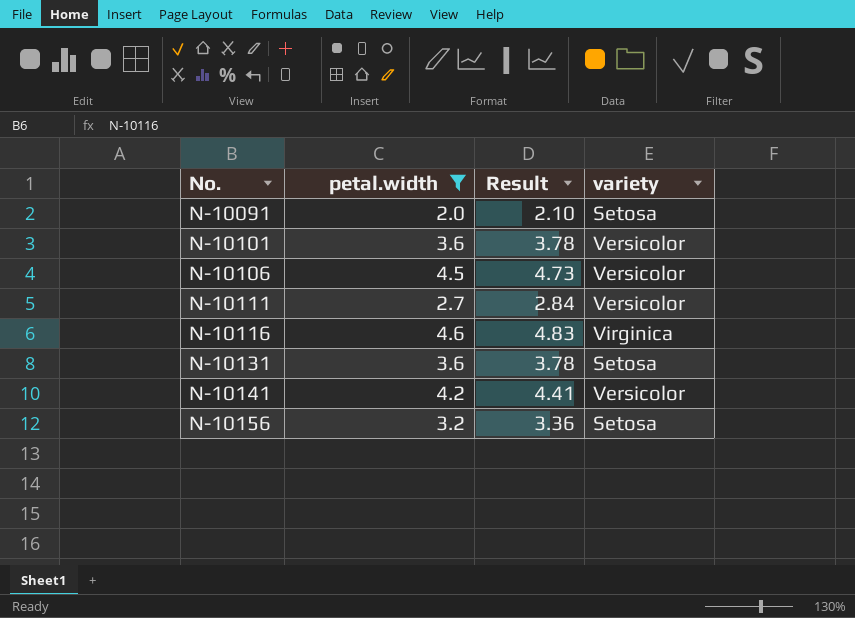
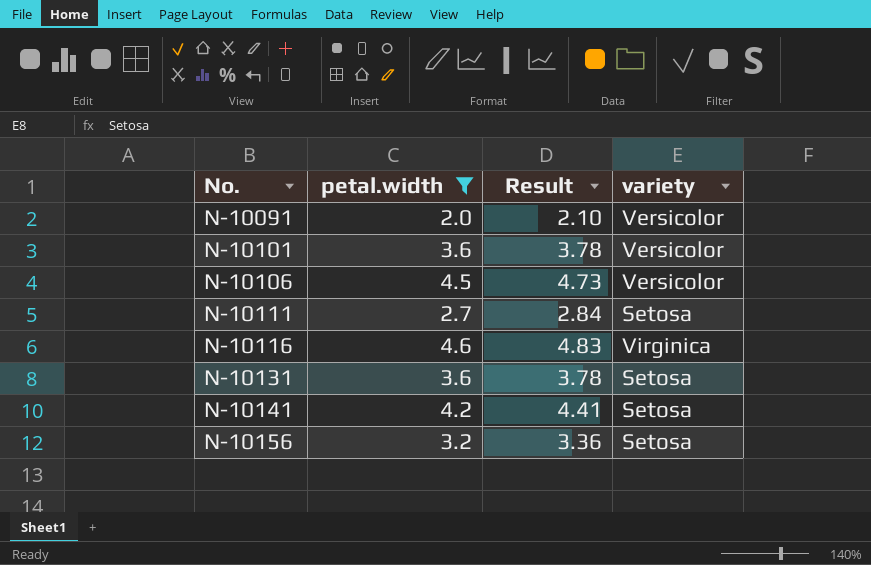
N-10091 | variety: Setosa -> Versicolor
N-10111 | variety: Versicolor -> Setosa
N-10141 | variety: Versicolor -> Setosa

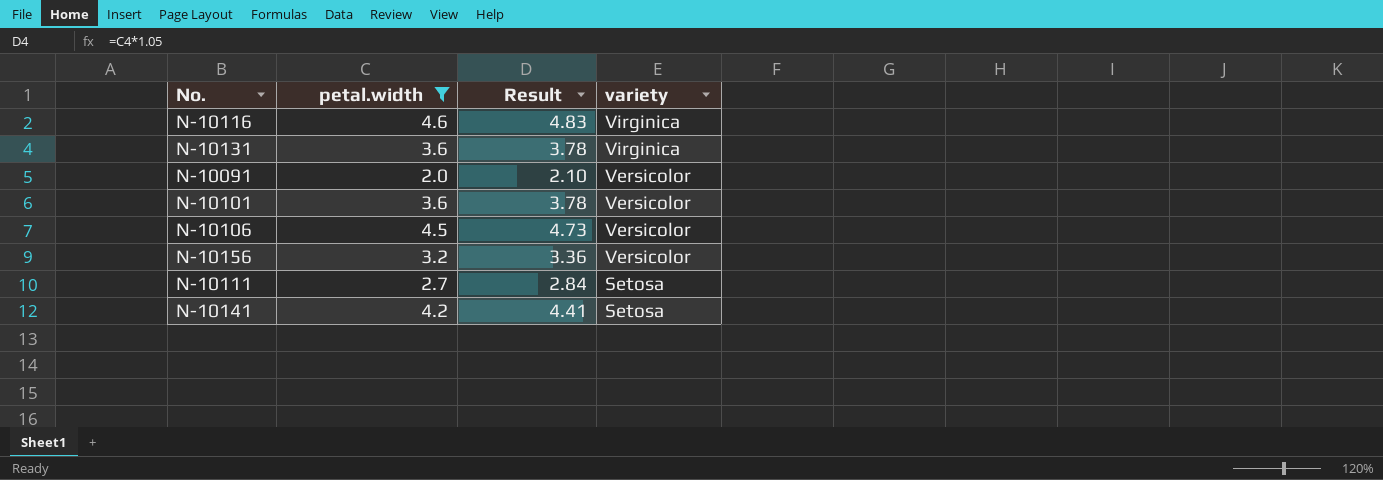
row order: No. ascending -> variety descending
N-10131 | variety: Setosa -> Virginica
N-10156 | variety: Setosa -> Versicolor

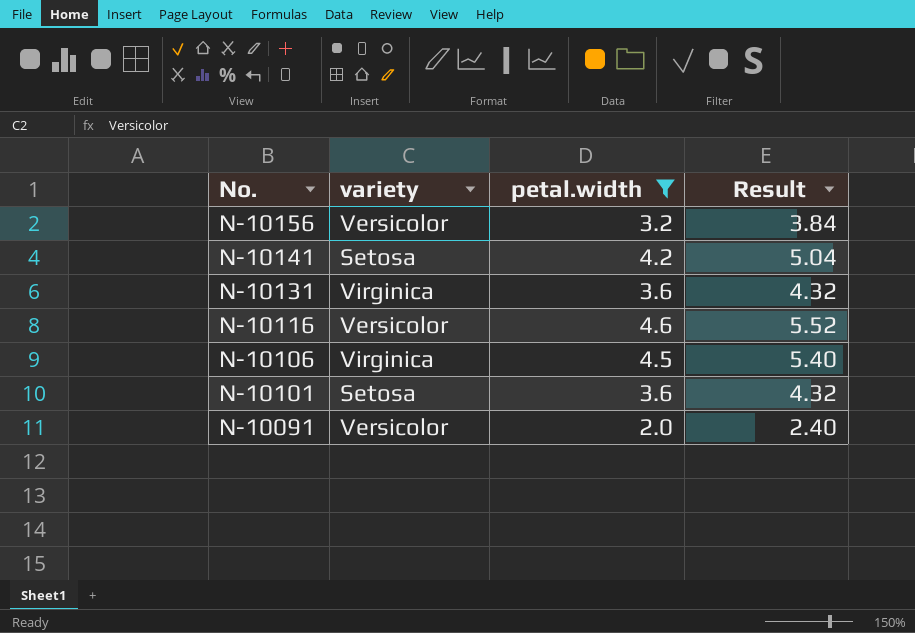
row order: variety descending -> No. descending
column variety | position: 4 -> 2
column Result | formula: [petal.width] * 1.05 -> [petal.width] * 1.2
row N-10111: 2.7 | 2.84 | Setosa -> none
N-10116 | variety: Virginica -> Versicolor
N-10106 | variety: Versicolor -> Virginica
N-10101 | variety: Versicolor -> Setosa

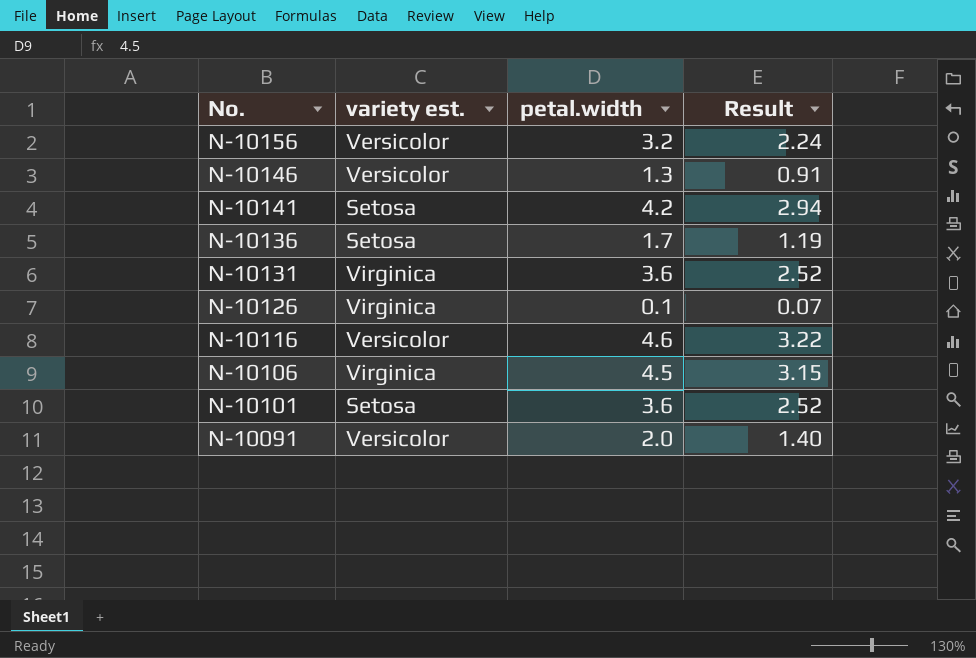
filter: petal.width >= 2.0 -> none
column name: variety -> variety est.
column Result | formula: [petal.width] * 1.2 -> [petal.width] * 0.7

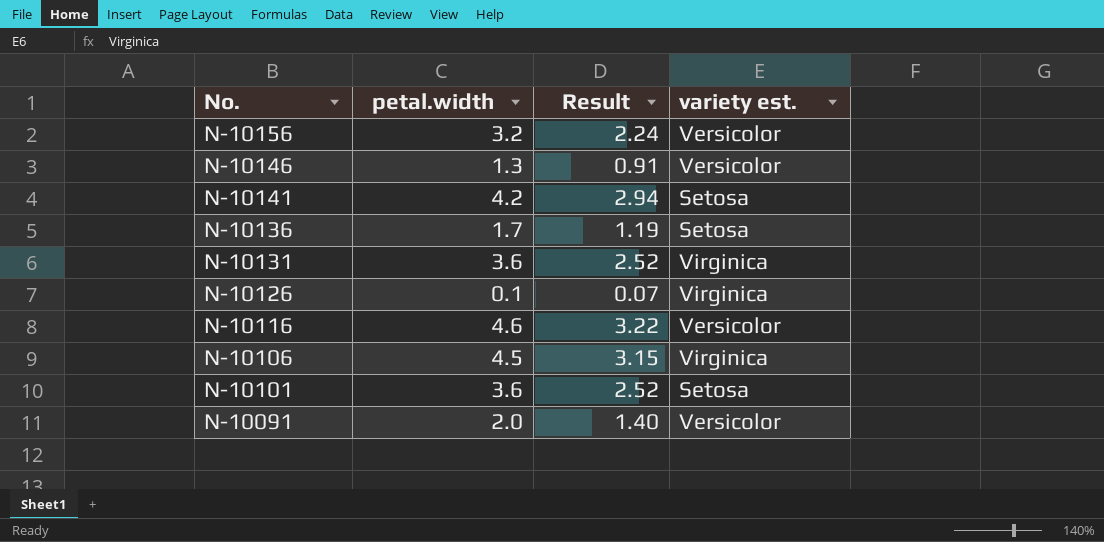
column variety est. | position: 2 -> 4

